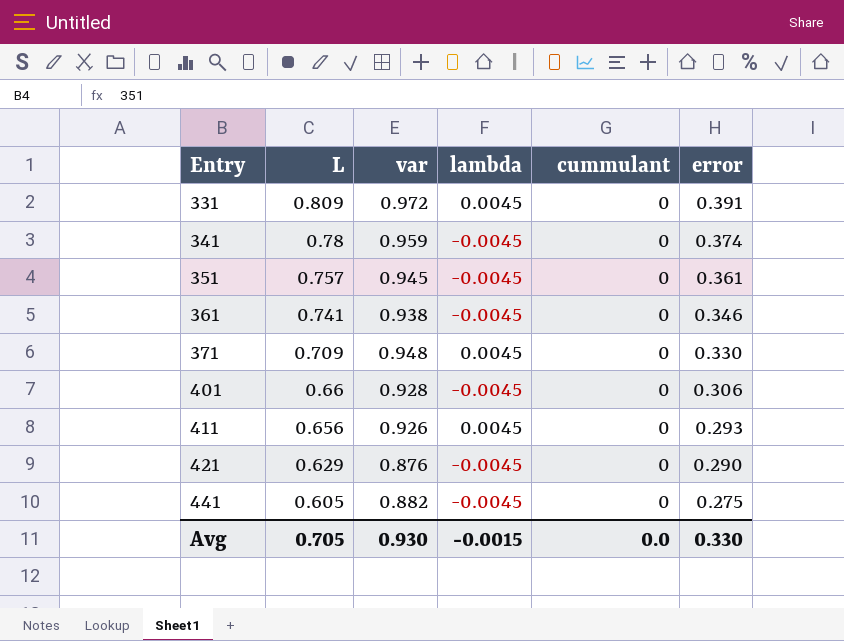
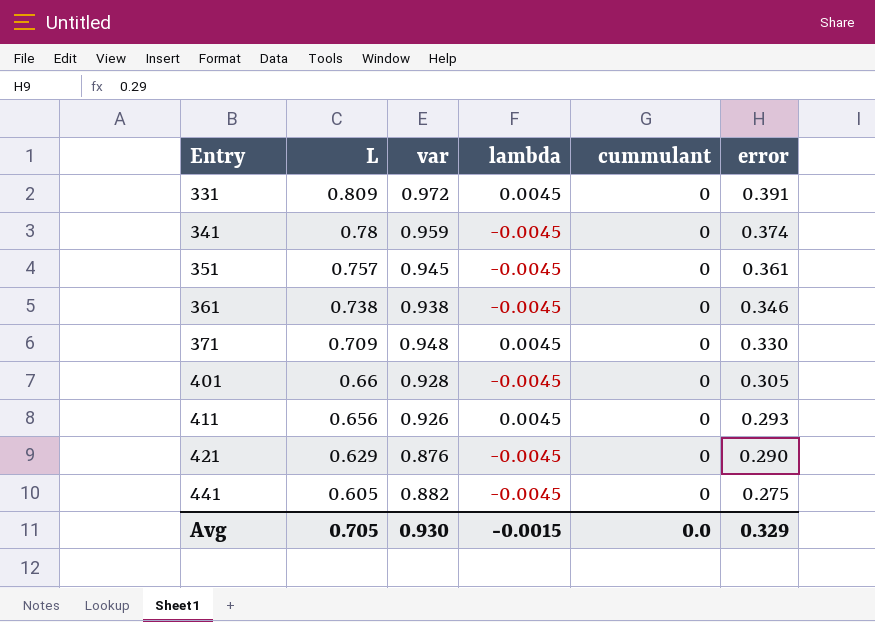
361 | L: 0.741 -> 0.738
401 | error: 0.306 -> 0.305
Avg | error: 0.330 -> 0.329

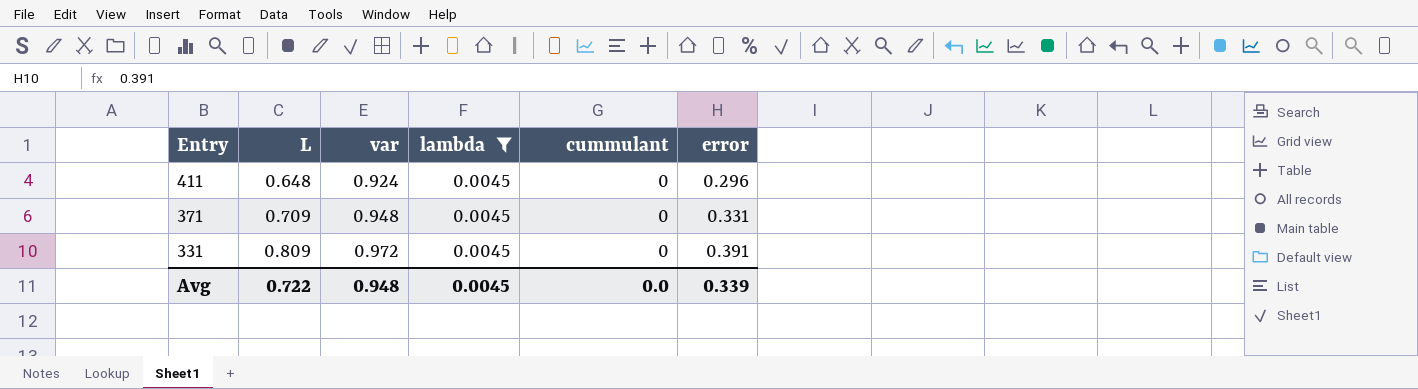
filter: none -> lambda = 0.0045
row order: Entry ascending -> Entry descending
411 | L: 0.656 -> 0.648
411 | var: 0.926 -> 0.924
411 | error: 0.293 -> 0.296
371 | error: 0.330 -> 0.331
Avg | L: 0.705 -> 0.722
Avg | var: 0.930 -> 0.948
Avg | lambda: -0.0015 -> 0.0045
Avg | error: 0.329 -> 0.339

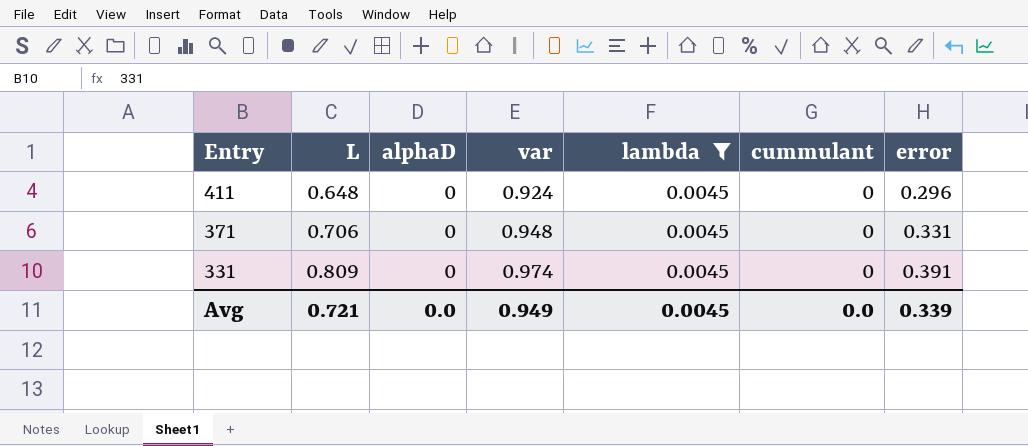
column alphaD | position: none -> 3
371 | L: 0.709 -> 0.706
331 | var: 0.972 -> 0.974
Avg | L: 0.722 -> 0.721
Avg | var: 0.948 -> 0.949

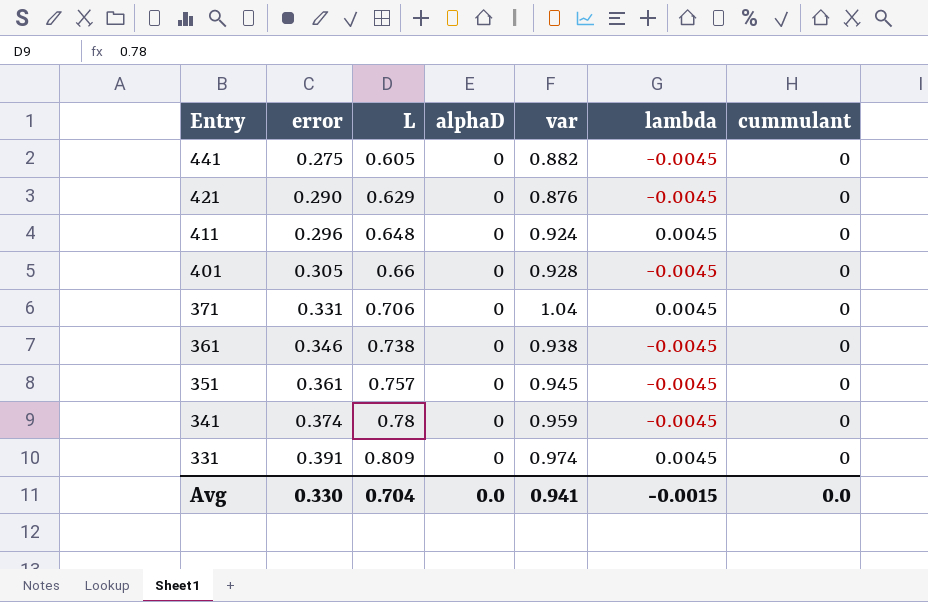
filter: lambda = 0.0045 -> none
column error | position: 7 -> 2
371 | var: 0.948 -> 1.04
Avg | error: 0.339 -> 0.330
Avg | L: 0.721 -> 0.704
Avg | var: 0.949 -> 0.941
Avg | lambda: 0.0045 -> -0.0015

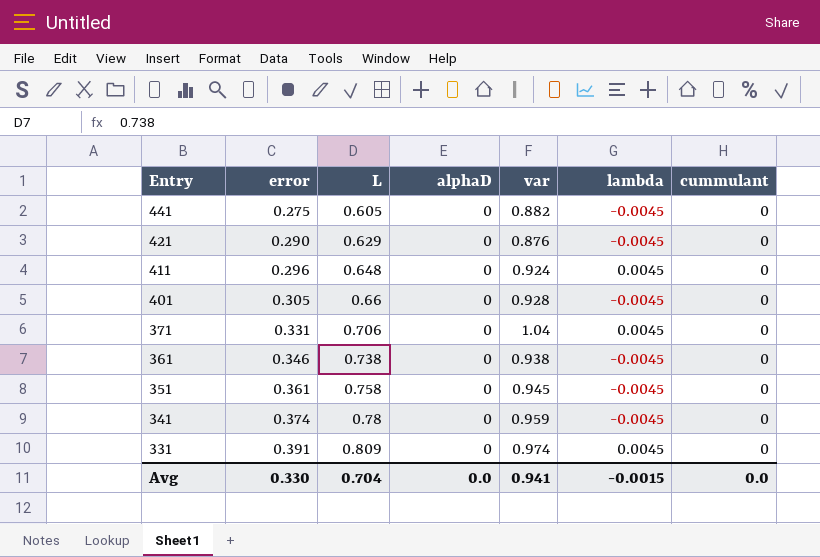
351 | L: 0.757 -> 0.758

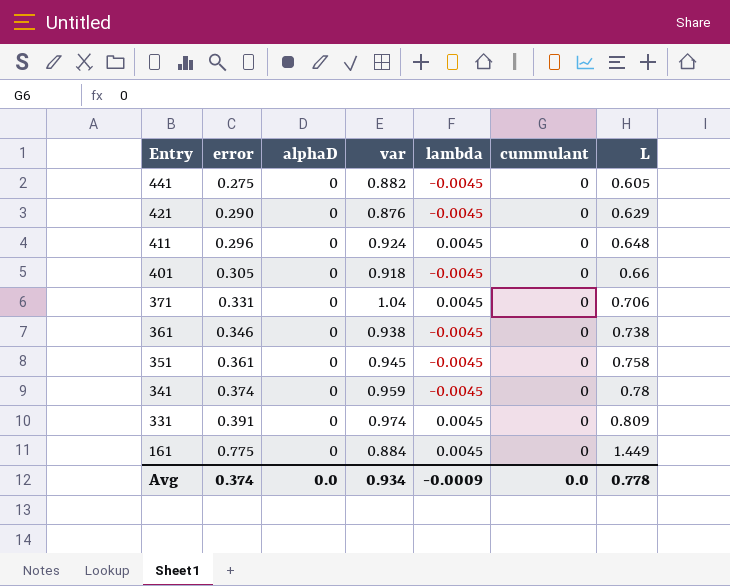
column L | position: 3 -> 7
401 | var: 0.928 -> 0.918
row 161: none -> 0.775 | 0 | 0.884 | 0.0045 | 0 | 1.449
Avg | error: 0.330 -> 0.374
Avg | var: 0.941 -> 0.934
Avg | lambda: -0.0015 -> -0.0009
Avg | L: 0.704 -> 0.778

